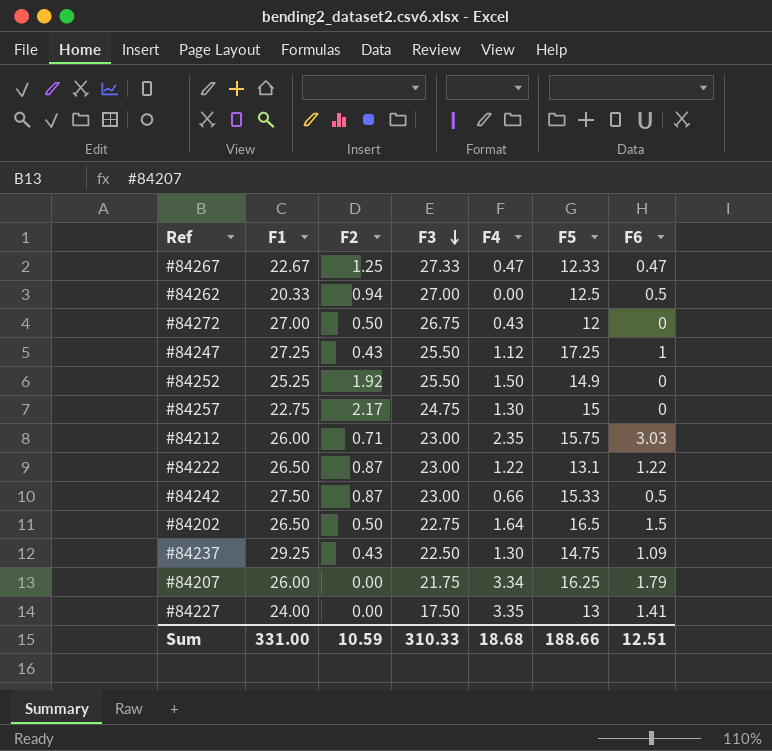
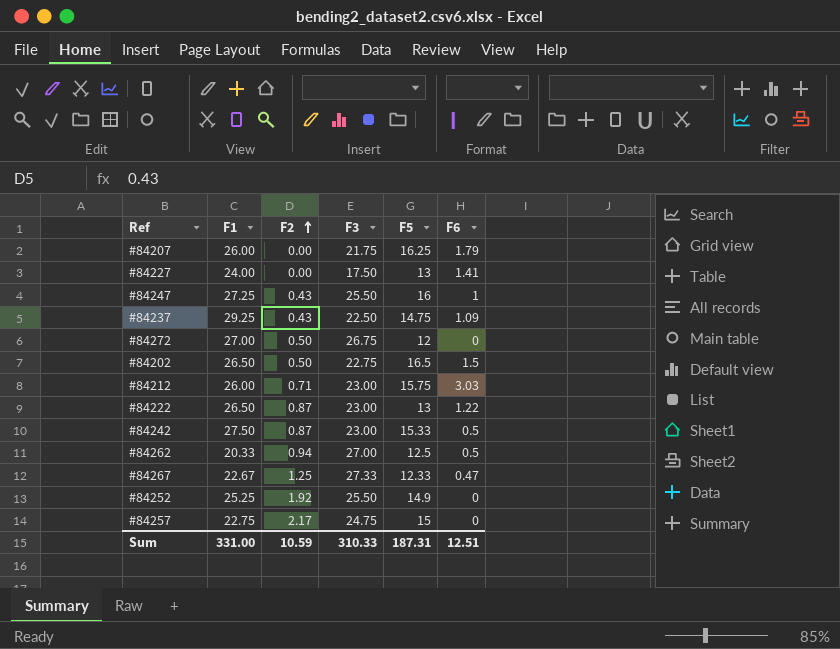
row order: F3 descending -> F2 ascending
column F4 | position: 5 -> none
#84247 | F5: 17.25 -> 16
#84222 | F5: 13.1 -> 13
Sum | F5: 188.66 -> 187.31

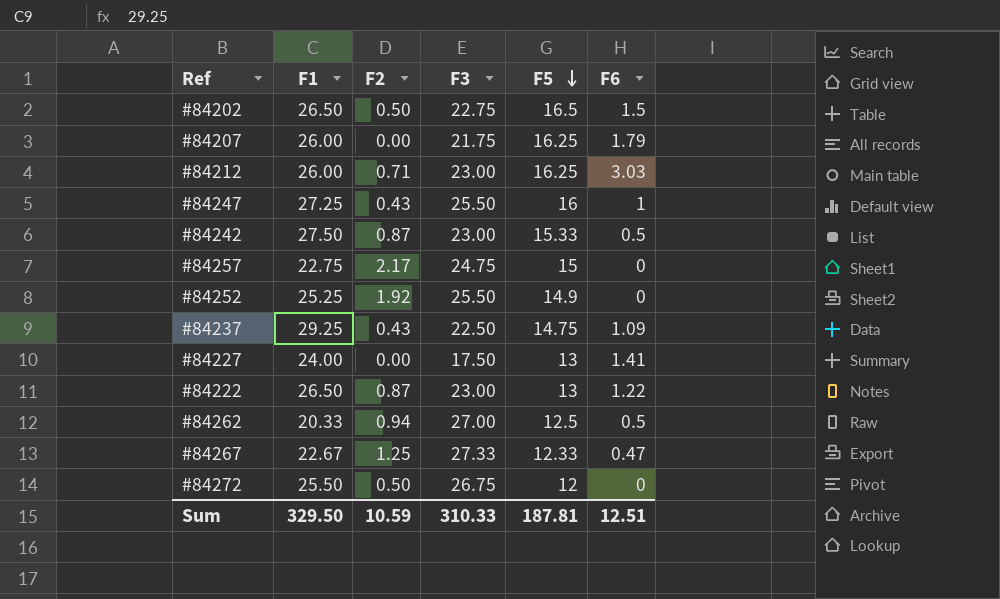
row order: F2 ascending -> F5 descending
#84212 | F5: 15.75 -> 16.25
#84272 | F1: 27.00 -> 25.50
Sum | F1: 331.00 -> 329.50
Sum | F5: 187.31 -> 187.81

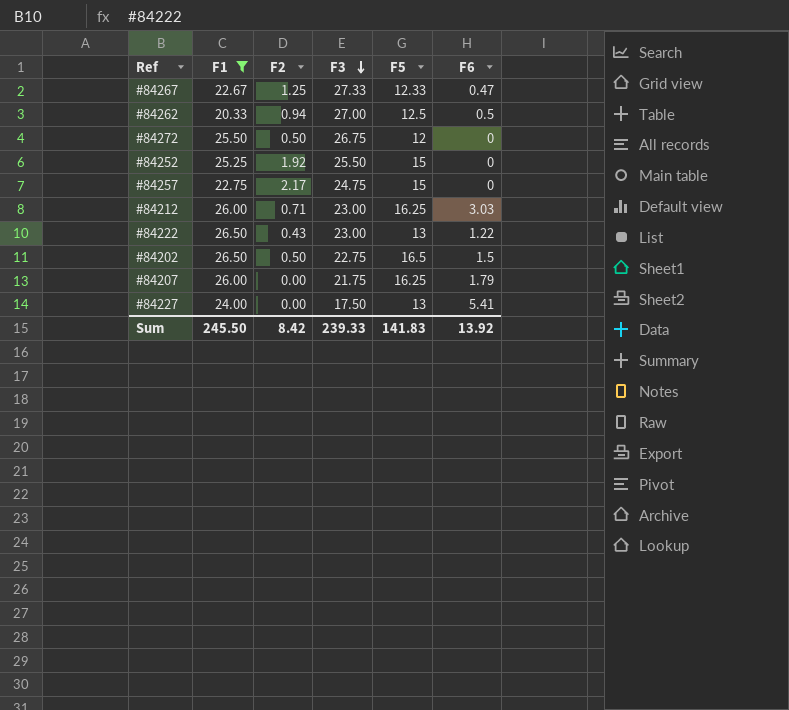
filter: none -> F1 <= 26.50
row order: F5 descending -> F3 descending
#84252 | F5: 14.9 -> 15
#84222 | F2: 0.87 -> 0.43
#84227 | F6: 1.41 -> 5.41
Sum | F1: 329.50 -> 245.50
Sum | F2: 10.59 -> 8.42
Sum | F3: 310.33 -> 239.33
Sum | F5: 187.81 -> 141.83
Sum | F6: 12.51 -> 13.92

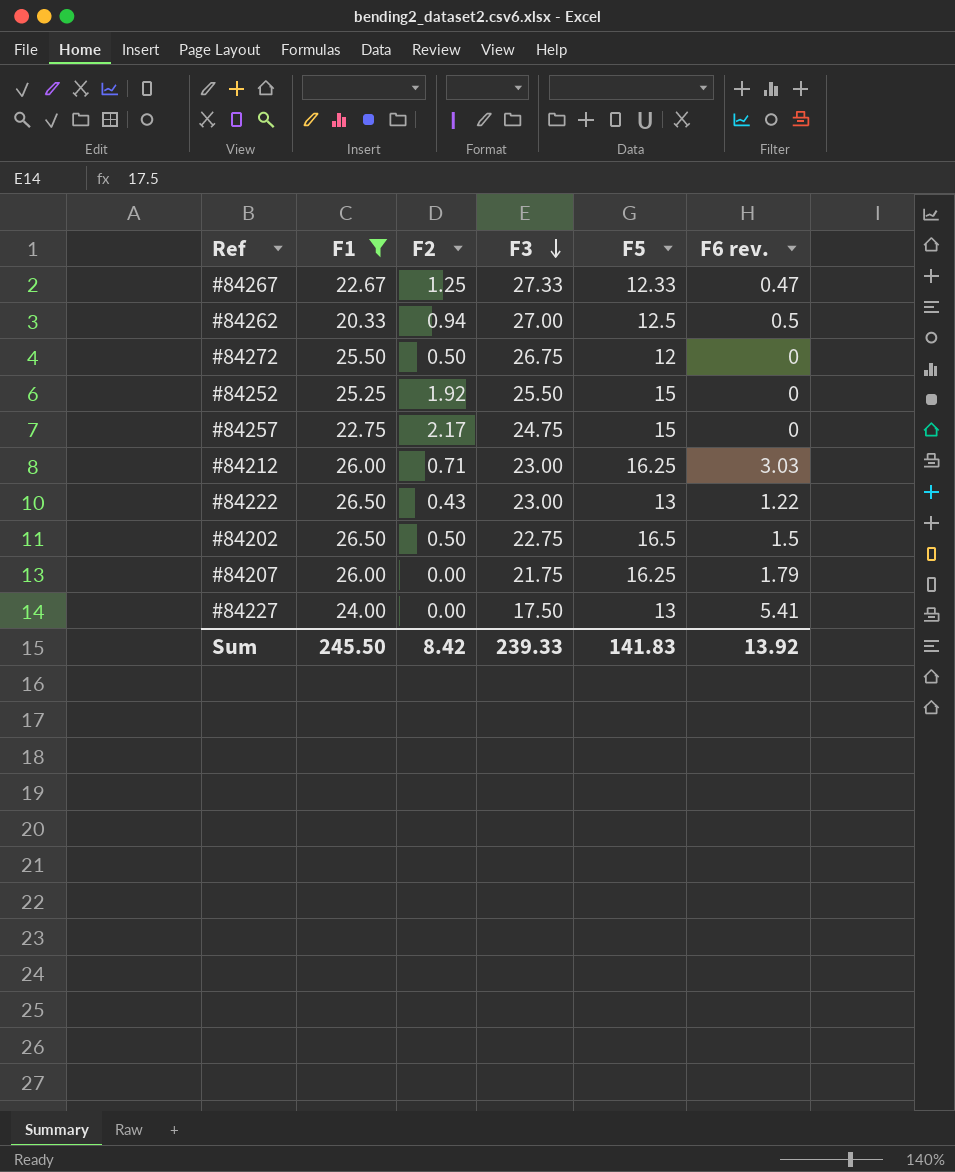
column name: F6 -> F6 rev.

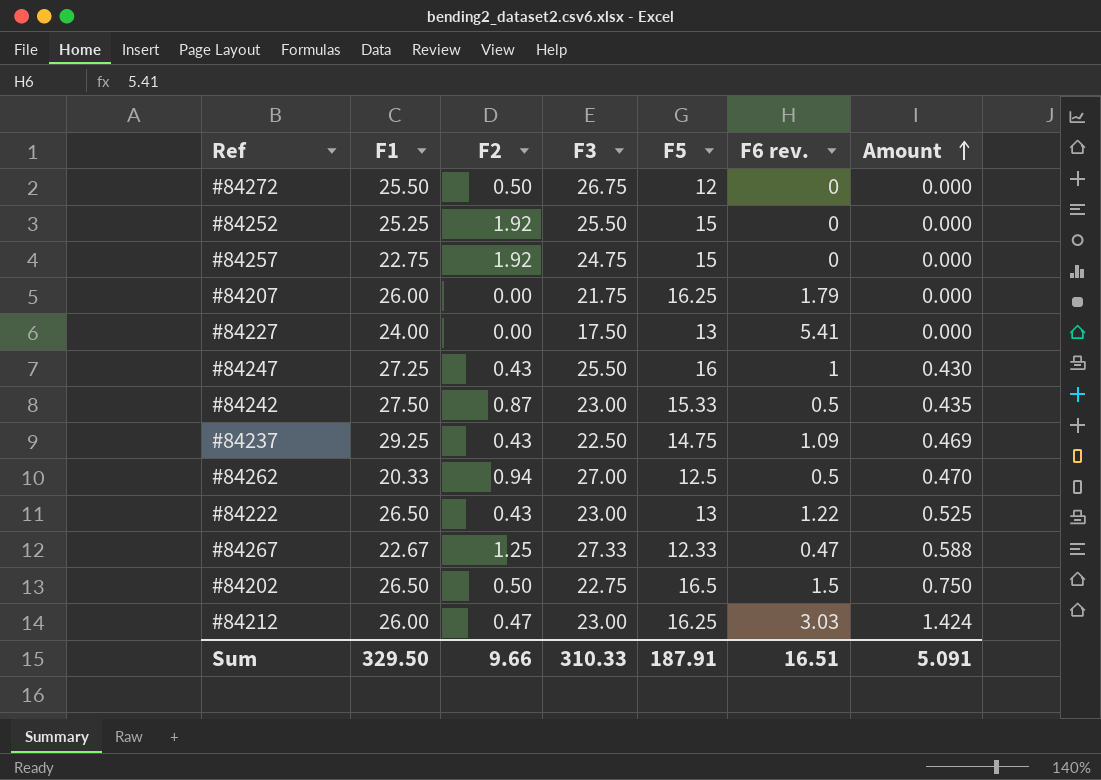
filter: F1 <= 26.50 -> none
row order: F3 descending -> Amount ascending
column Amount | formula: none -> [F2] * [F6 rev.]
#84257 | F2: 2.17 -> 1.92
#84212 | F2: 0.71 -> 0.47
Sum | F1: 245.50 -> 329.50
Sum | F2: 8.42 -> 9.66
Sum | F3: 239.33 -> 310.33
Sum | F5: 141.83 -> 187.91
Sum | F6 rev.: 13.92 -> 16.51

